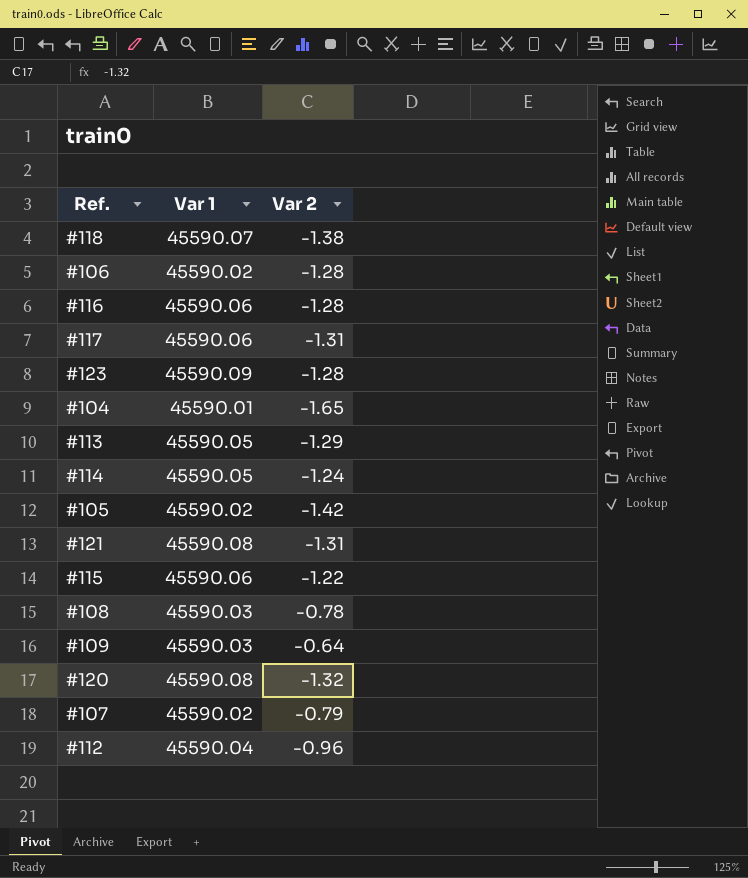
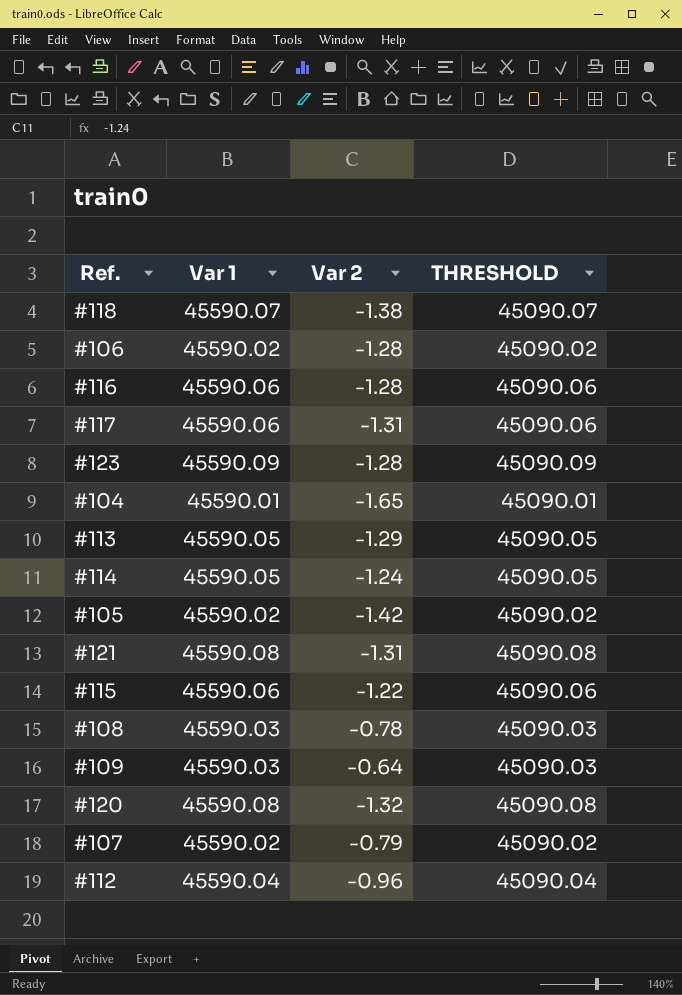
column THRESHOLD | formula: none -> [Var 1] - 500

